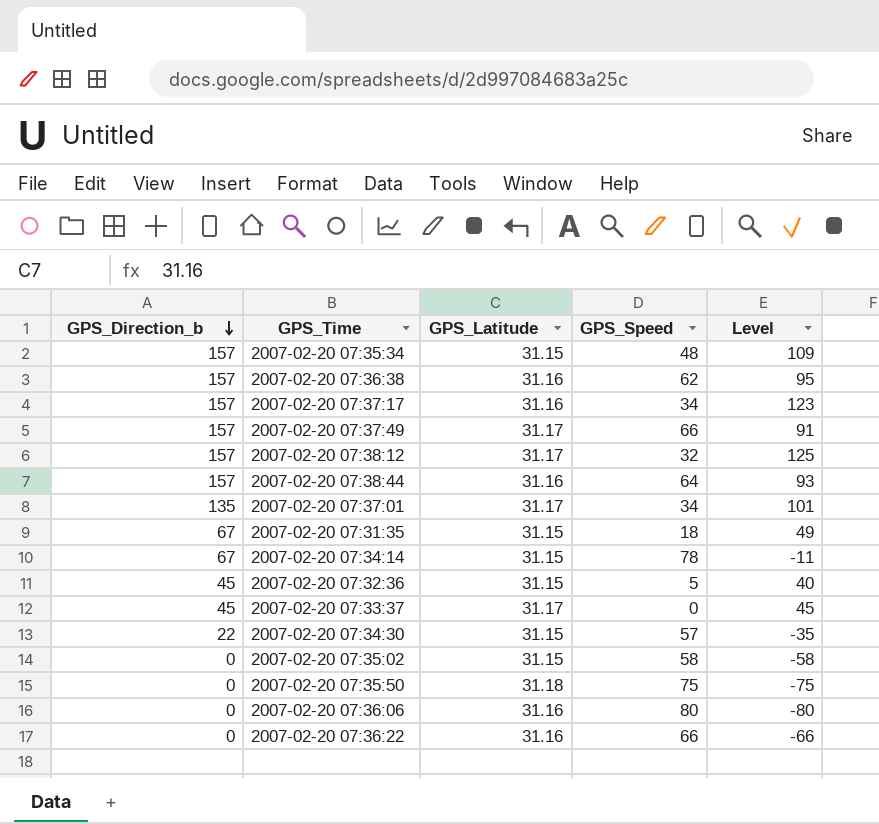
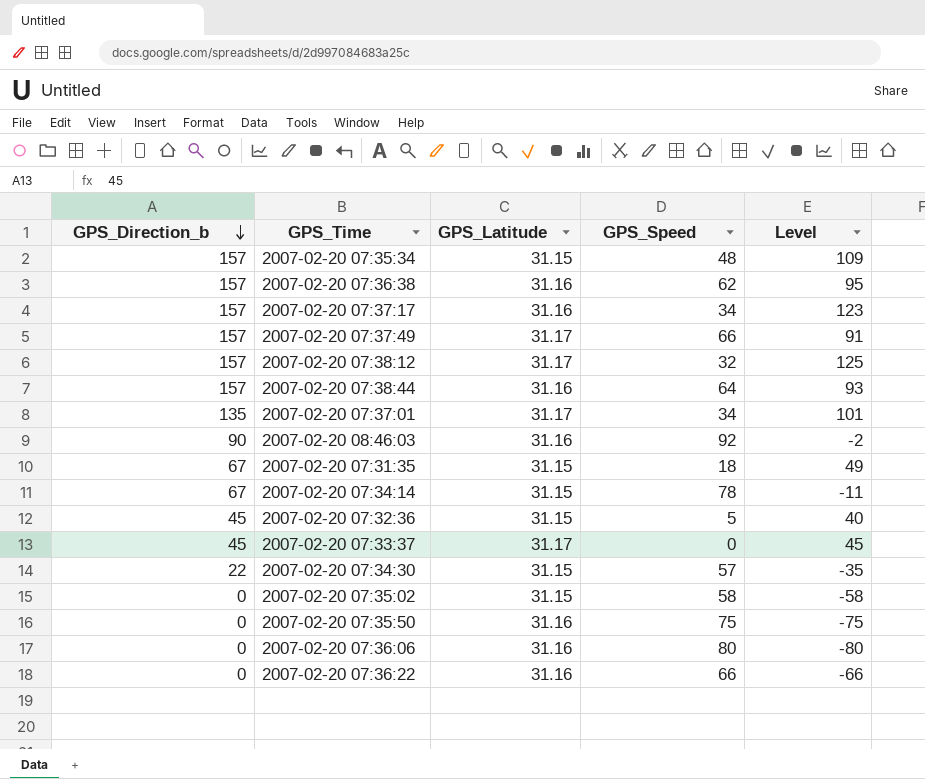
row 2007-02-20 08:46:03: none -> 90 | 31.16 | 92 | -2
2007-02-20 07:35:50 | GPS_Latitude: 31.18 -> 31.16

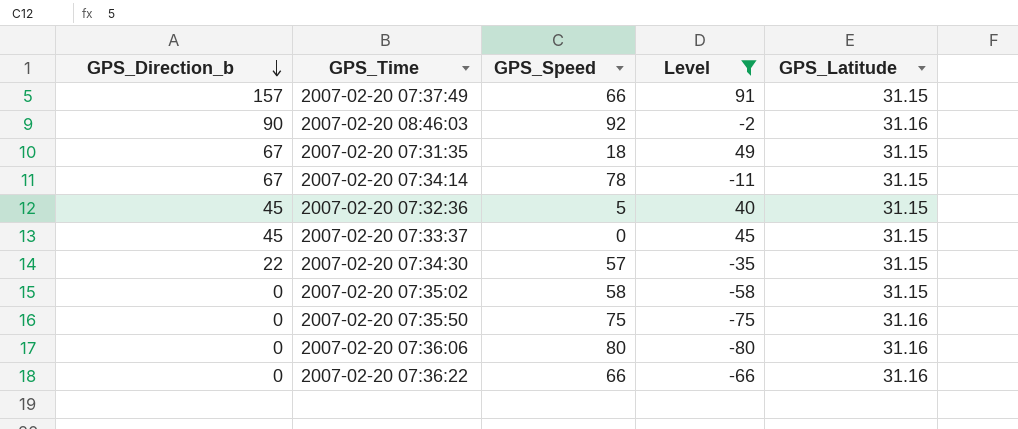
filter: none -> Level <= 91
column GPS_Latitude | position: 3 -> 5
2007-02-20 07:37:49 | GPS_Latitude: 31.17 -> 31.15
2007-02-20 07:33:37 | GPS_Latitude: 31.17 -> 31.15

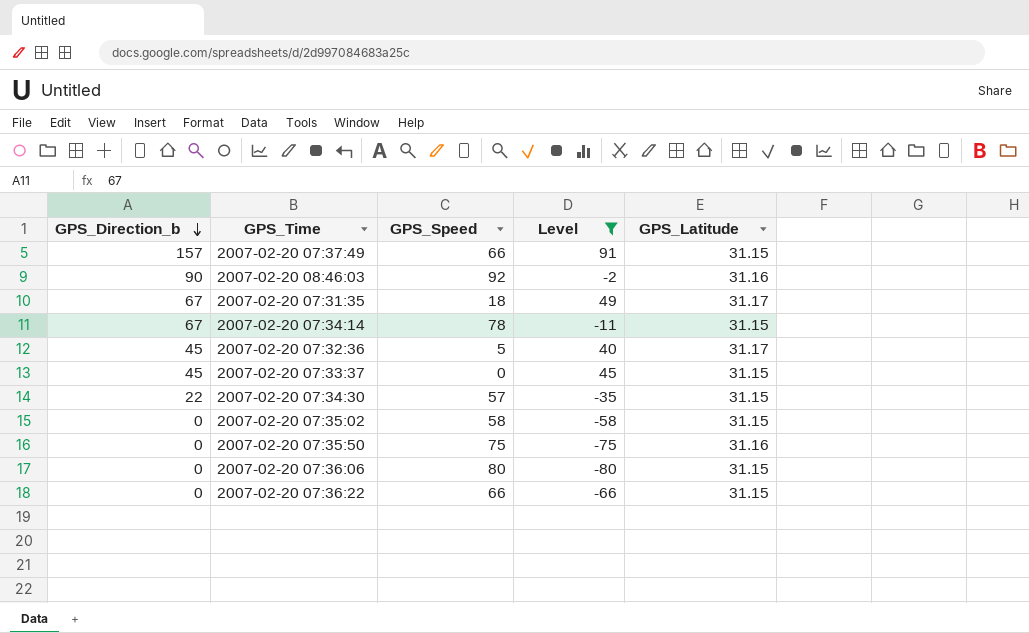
2007-02-20 07:31:35 | GPS_Latitude: 31.15 -> 31.17
2007-02-20 07:32:36 | GPS_Latitude: 31.15 -> 31.17
2007-02-20 07:36:06 | GPS_Latitude: 31.16 -> 31.15
2007-02-20 07:36:22 | GPS_Latitude: 31.16 -> 31.15

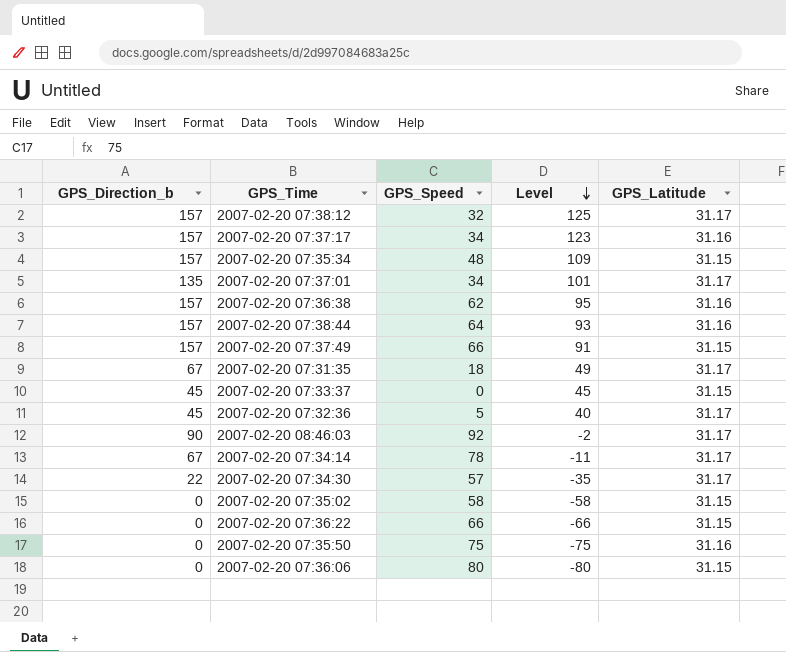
filter: Level <= 91 -> none
row order: GPS_Direction_b descending -> Level descending
2007-02-20 08:46:03 | GPS_Latitude: 31.16 -> 31.17
2007-02-20 07:34:14 | GPS_Latitude: 31.15 -> 31.17
2007-02-20 07:34:30 | GPS_Latitude: 31.15 -> 31.17

